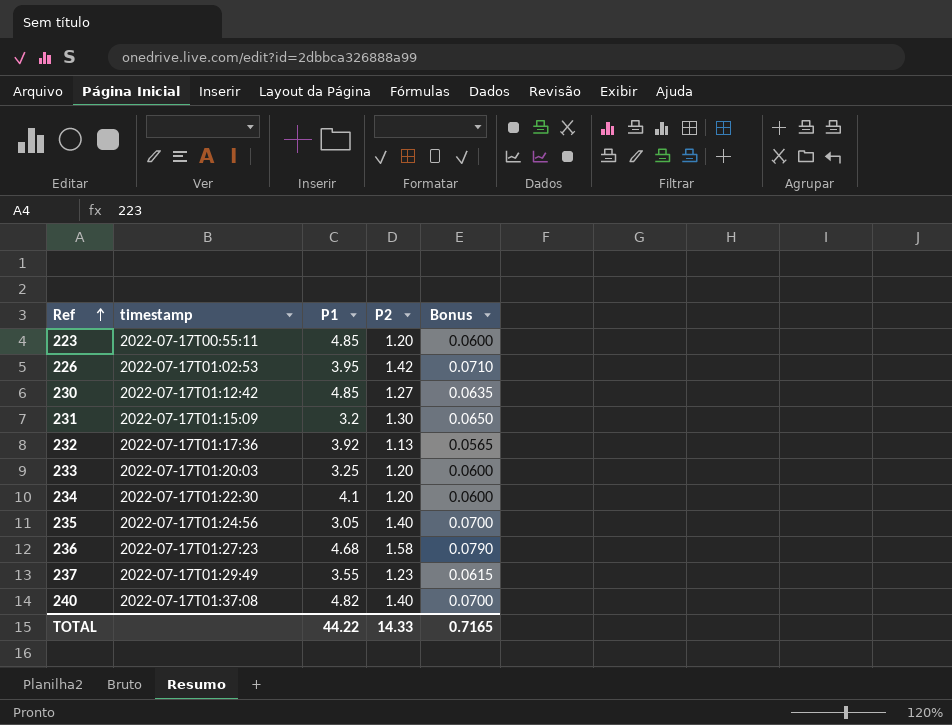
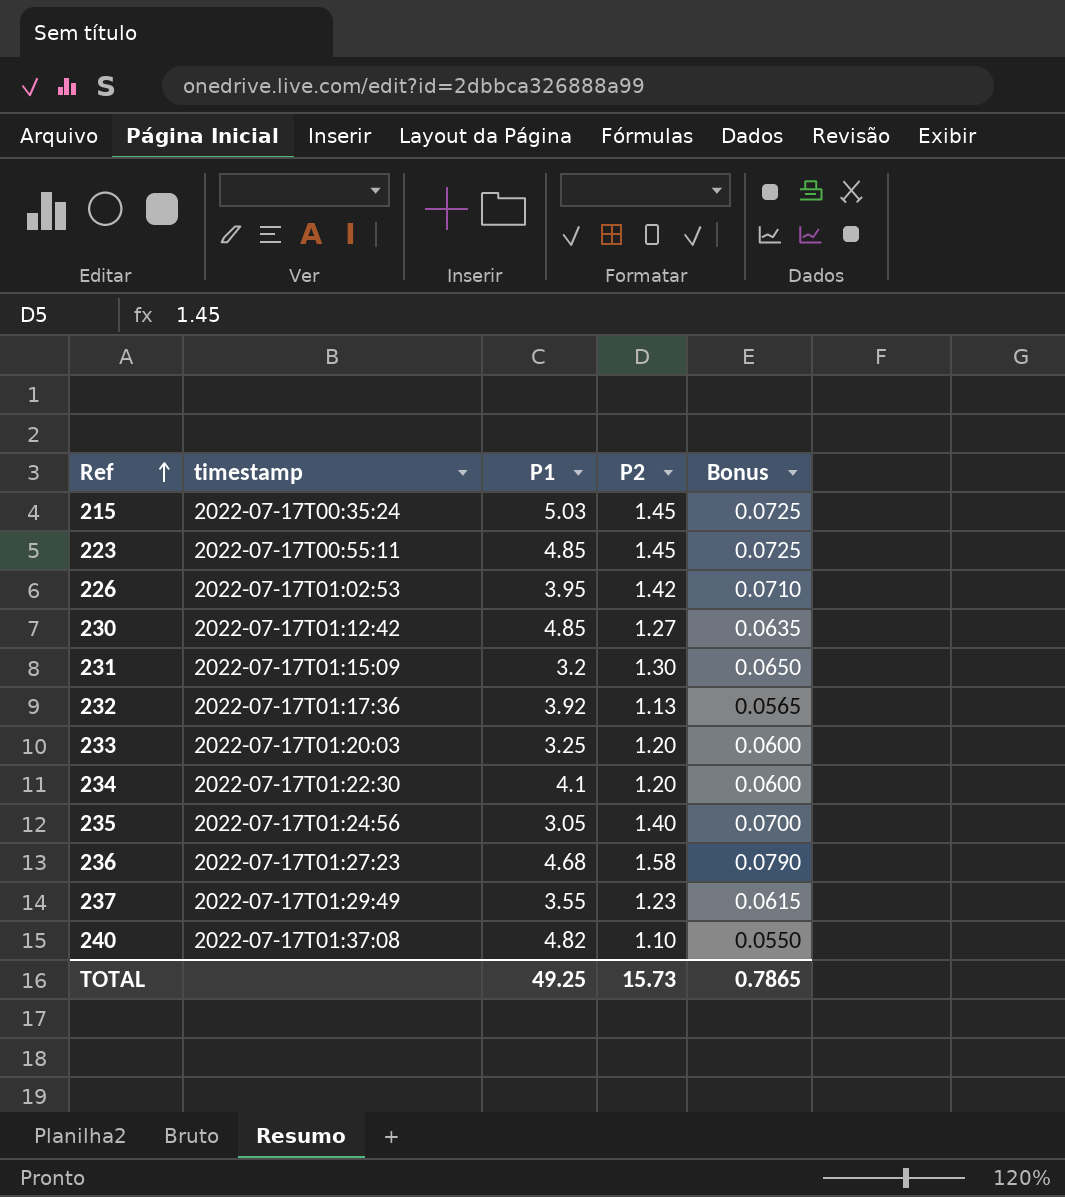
row 215: none -> 2022-07-17T00:35:24 | 5.03 | 1.45 | 0.0725
223 | P2: 1.20 -> 1.45
223 | Bonus: 0.0600 -> 0.0725
240 | P2: 1.40 -> 1.10
240 | Bonus: 0.0700 -> 0.0550
TOTAL | P1: 44.22 -> 49.25
TOTAL | P2: 14.33 -> 15.73
TOTAL | Bonus: 0.7165 -> 0.7865

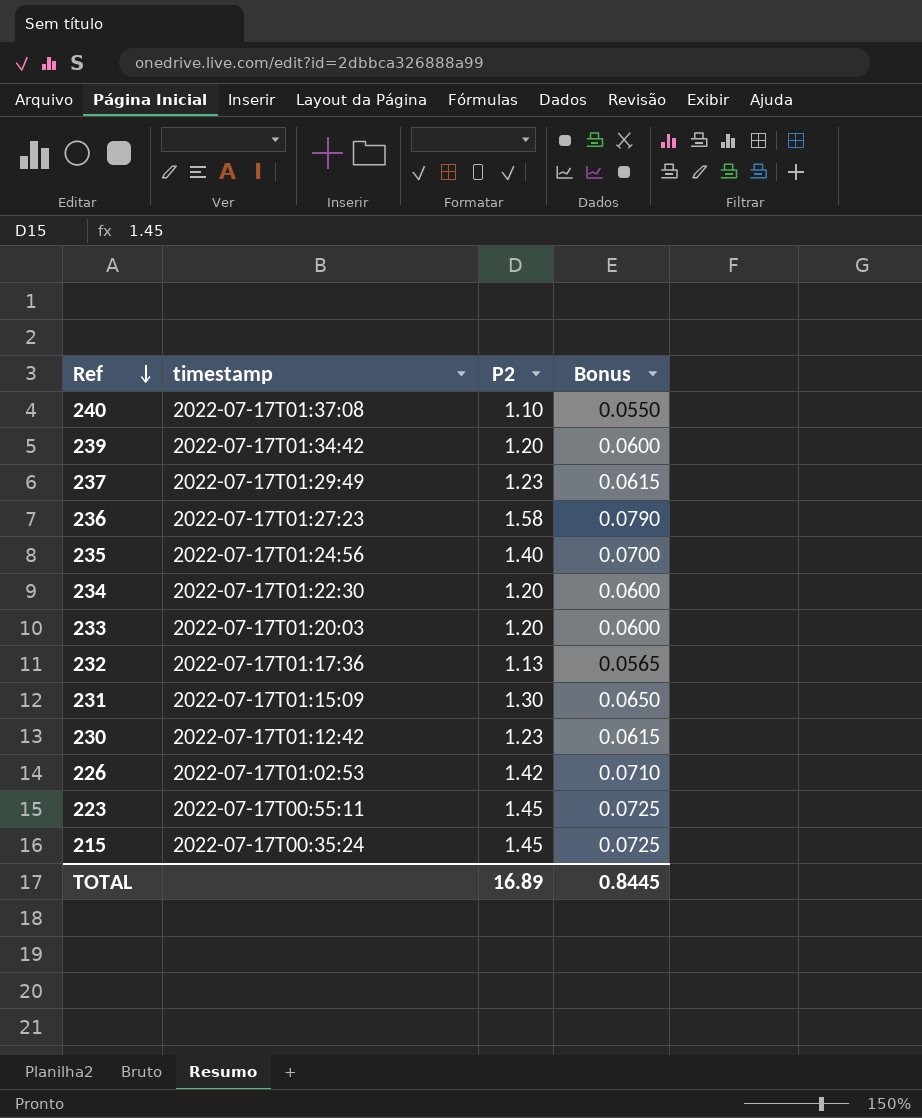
row order: Ref ascending -> Ref descending
column P1 | position: 3 -> none
row 239: none -> 2022-07-17T01:34:42 | 1.20 | 0.0600
230 | P2: 1.27 -> 1.23
230 | Bonus: 0.0635 -> 0.0615
TOTAL | P2: 15.73 -> 16.89
TOTAL | Bonus: 0.7865 -> 0.8445

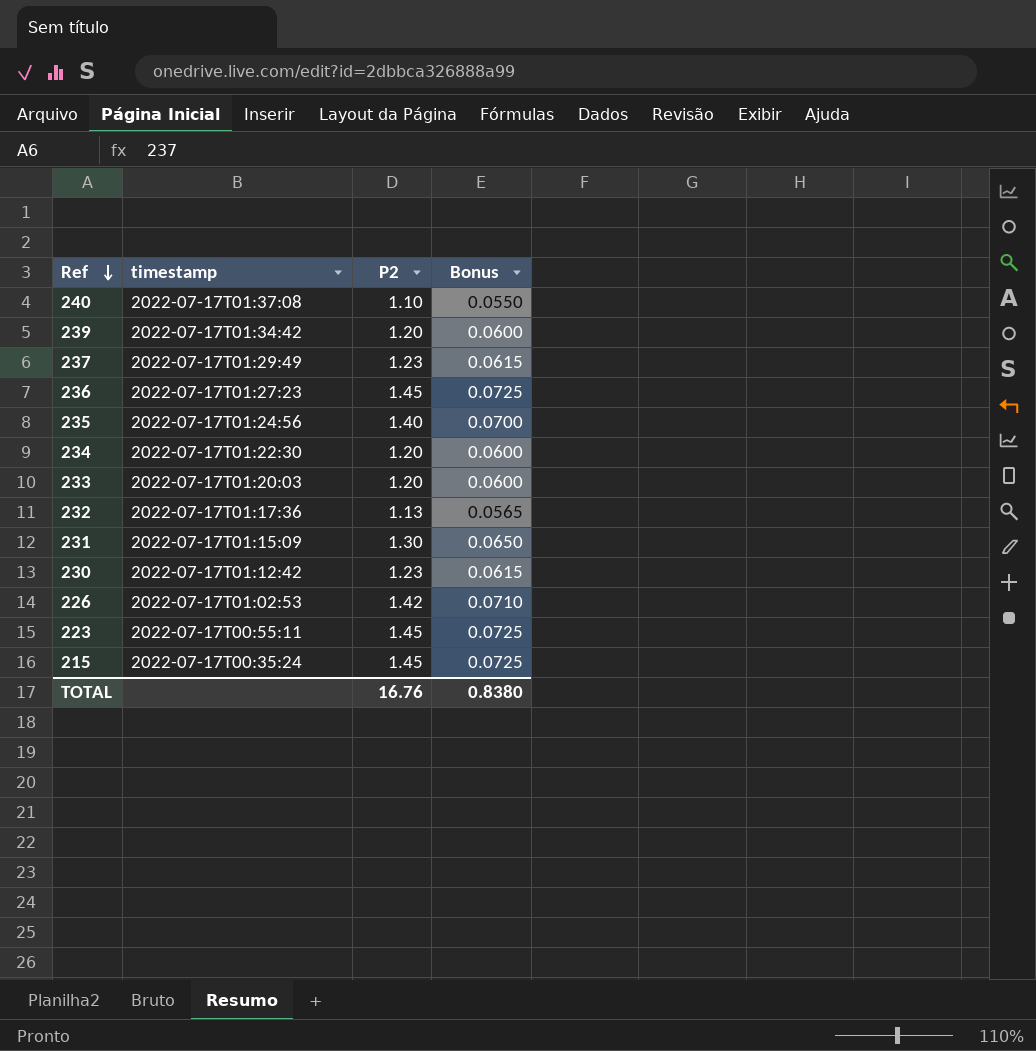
236 | P2: 1.58 -> 1.45
236 | Bonus: 0.0790 -> 0.0725
TOTAL | P2: 16.89 -> 16.76
TOTAL | Bonus: 0.8445 -> 0.8380

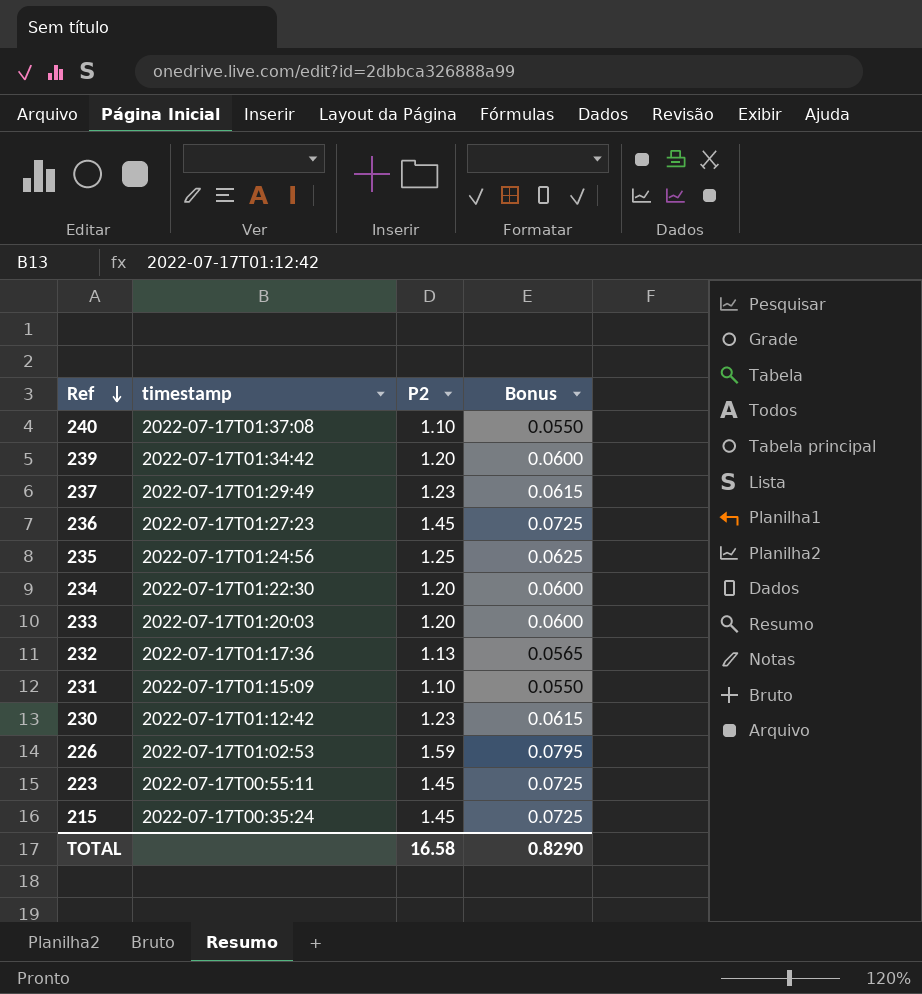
235 | P2: 1.40 -> 1.25
235 | Bonus: 0.0700 -> 0.0625
231 | P2: 1.30 -> 1.10
231 | Bonus: 0.0650 -> 0.0550
226 | P2: 1.42 -> 1.59
226 | Bonus: 0.0710 -> 0.0795
TOTAL | P2: 16.76 -> 16.58
TOTAL | Bonus: 0.8380 -> 0.8290

